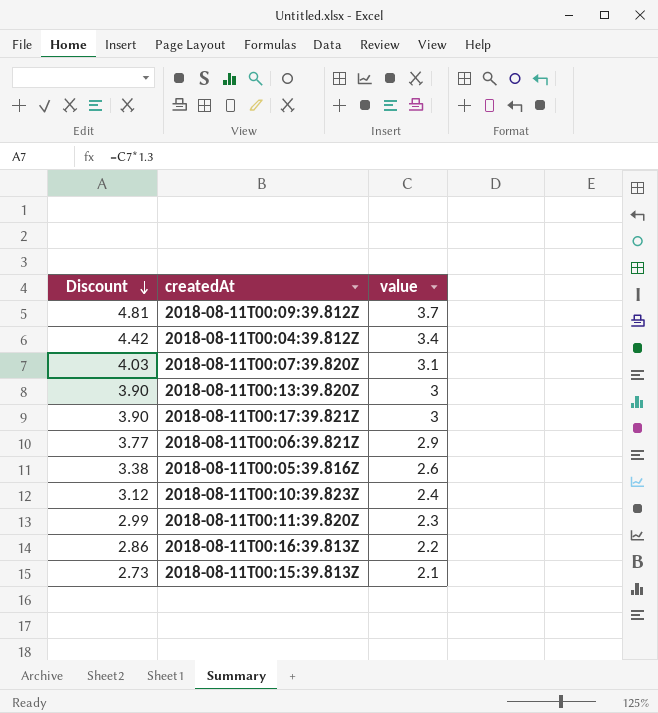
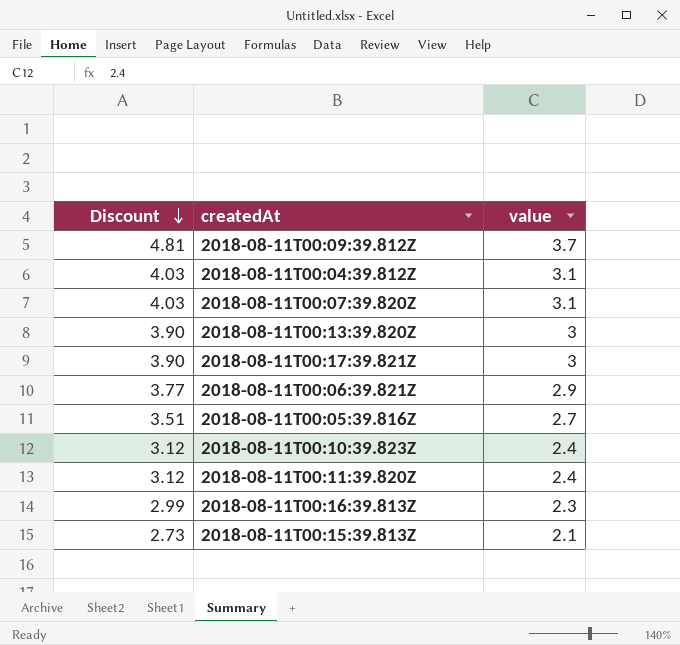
2018-08-11T00:04:39.812Z | Discount: 4.42 -> 4.03
2018-08-11T00:04:39.812Z | value: 3.4 -> 3.1
2018-08-11T00:05:39.816Z | Discount: 3.38 -> 3.51
2018-08-11T00:05:39.816Z | value: 2.6 -> 2.7
2018-08-11T00:11:39.820Z | Discount: 2.99 -> 3.12
2018-08-11T00:11:39.820Z | value: 2.3 -> 2.4
2018-08-11T00:16:39.813Z | Discount: 2.86 -> 2.99
2018-08-11T00:16:39.813Z | value: 2.2 -> 2.3

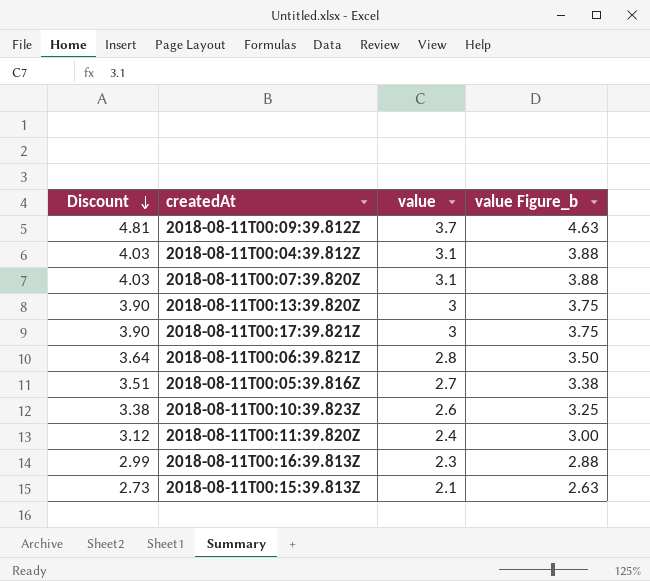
column value Figure_b | formula: none -> [value] * 1.25
2018-08-11T00:06:39.821Z | Discount: 3.77 -> 3.64
2018-08-11T00:06:39.821Z | value: 2.9 -> 2.8
2018-08-11T00:10:39.823Z | Discount: 3.12 -> 3.38
2018-08-11T00:10:39.823Z | value: 2.4 -> 2.6

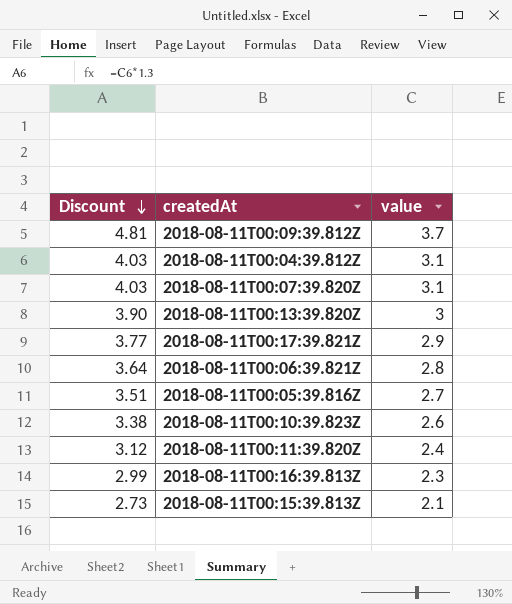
column value Figure_b | formula: [value] * 1.25 -> none
2018-08-11T00:17:39.821Z | Discount: 3.90 -> 3.77
2018-08-11T00:17:39.821Z | value: 3 -> 2.9

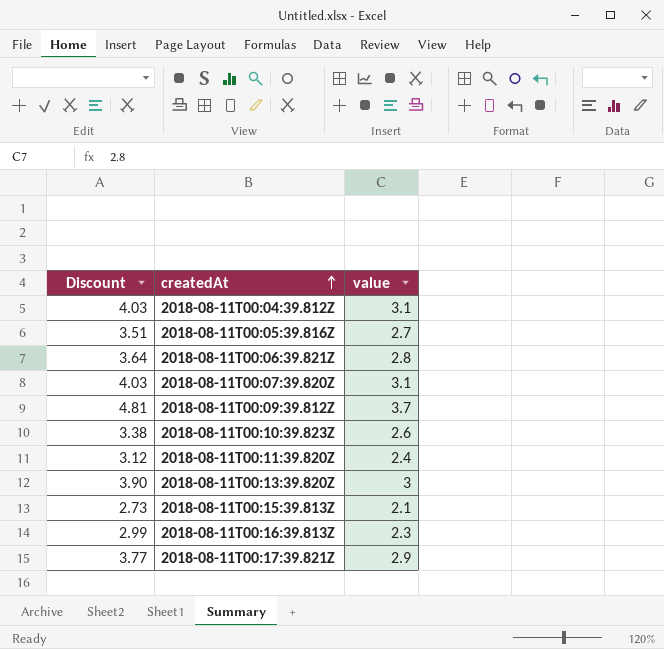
row order: Discount descending -> createdAt ascending

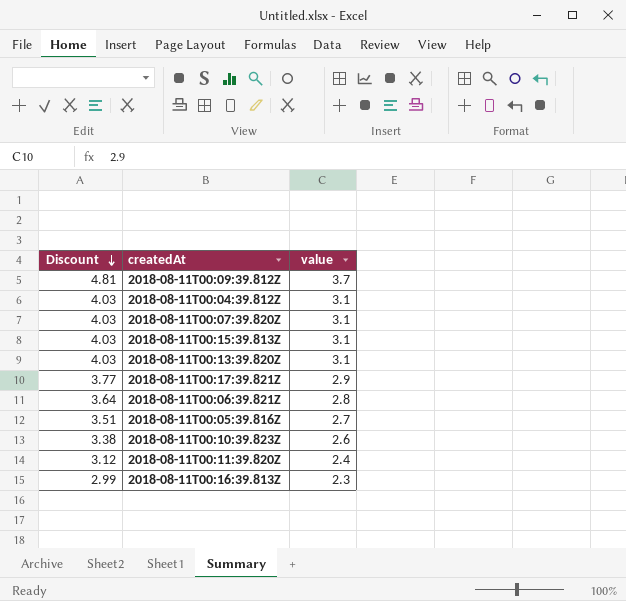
row order: createdAt ascending -> Discount descending
2018-08-11T00:15:39.813Z | Discount: 2.73 -> 4.03
2018-08-11T00:15:39.813Z | value: 2.1 -> 3.1
2018-08-11T00:13:39.820Z | Discount: 3.90 -> 4.03
2018-08-11T00:13:39.820Z | value: 3 -> 3.1

